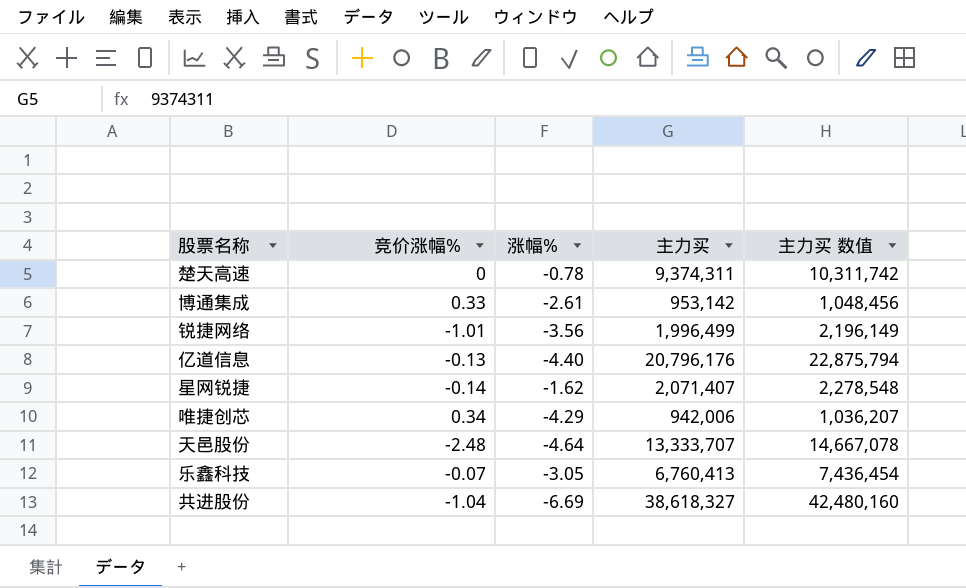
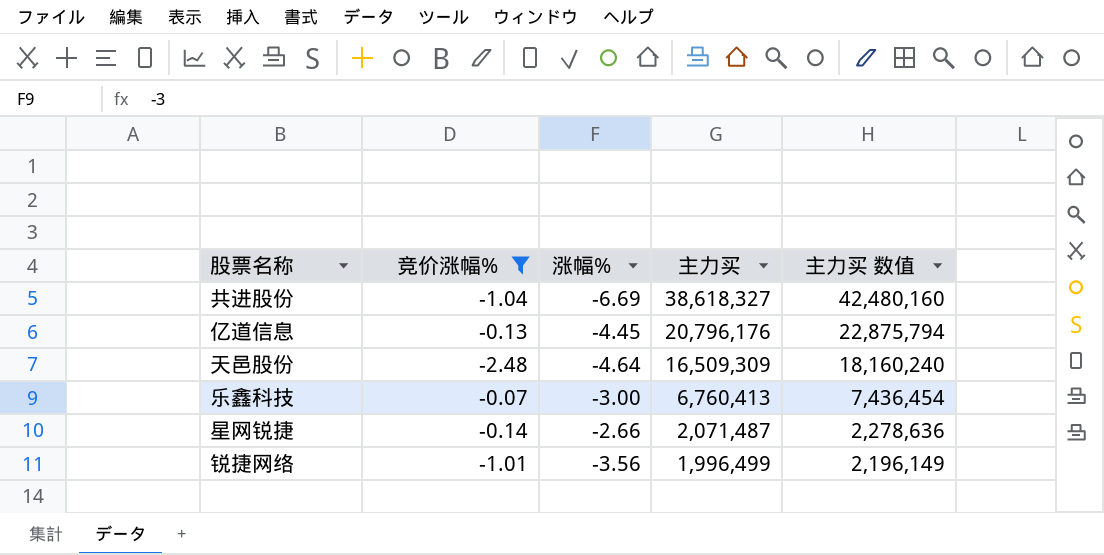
filter: none -> 竞价涨幅% <= -0.07
row order: none -> 主力买 descending
亿道信息 | 涨幅%: -4.40 -> -4.45
天邑股份 | 主力买: 13,333,707 -> 16,509,309
天邑股份 | 主力买 数值: 14,667,078 -> 18,160,240
乐鑫科技 | 涨幅%: -3.05 -> -3.00
星网锐捷 | 涨幅%: -1.62 -> -2.66
星网锐捷 | 主力买: 2,071,407 -> 2,071,487
星网锐捷 | 主力买 数值: 2,278,548 -> 2,278,636

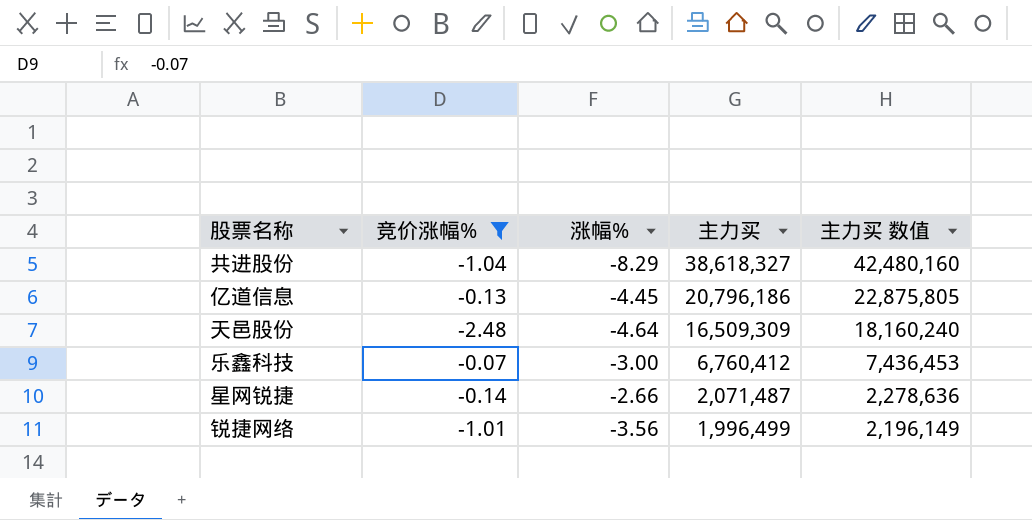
共进股份 | 涨幅%: -6.69 -> -8.29
亿道信息 | 主力买: 20,796,176 -> 20,796,186
亿道信息 | 主力买 数值: 22,875,794 -> 22,875,805
乐鑫科技 | 主力买: 6,760,413 -> 6,760,412
乐鑫科技 | 主力买 数值: 7,436,454 -> 7,436,453

